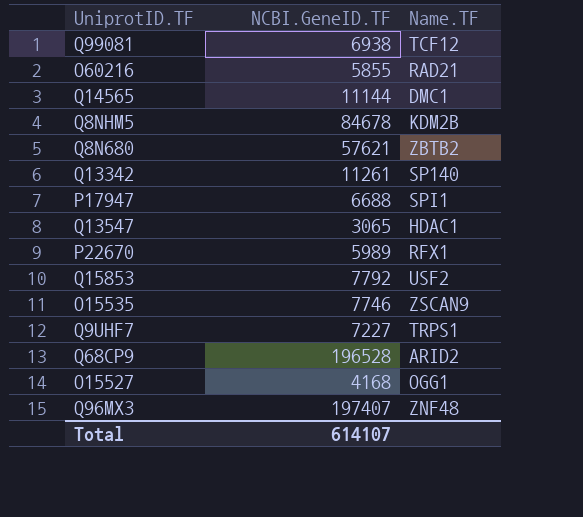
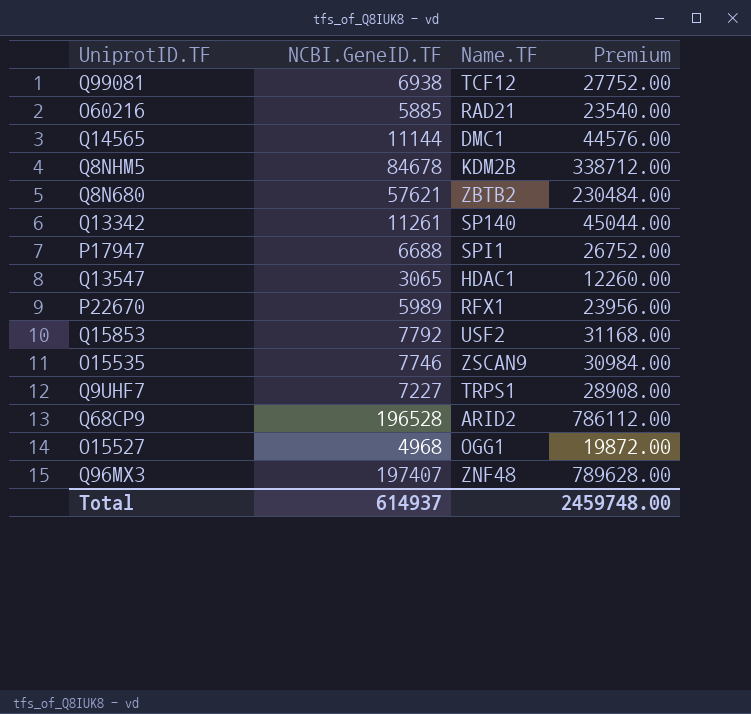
column Premium | formula: none -> [NCBI.GeneID.TF] * 4
O60216 | NCBI.GeneID.TF: 5855 -> 5885
O15527 | NCBI.GeneID.TF: 4168 -> 4968
Total | NCBI.GeneID.TF: 614107 -> 614937

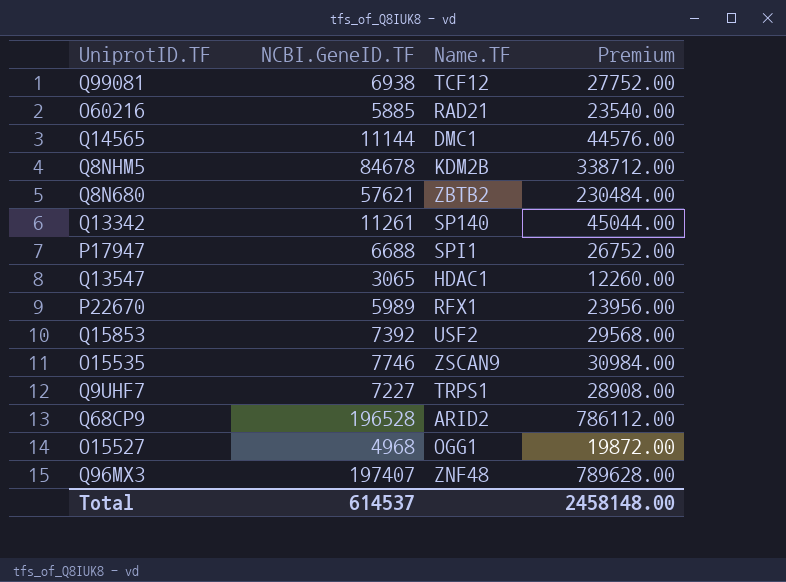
Q15853 | NCBI.GeneID.TF: 7792 -> 7392
Q15853 | Premium: 31168.00 -> 29568.00
Total | NCBI.GeneID.TF: 614937 -> 614537
Total | Premium: 2459748.00 -> 2458148.00

